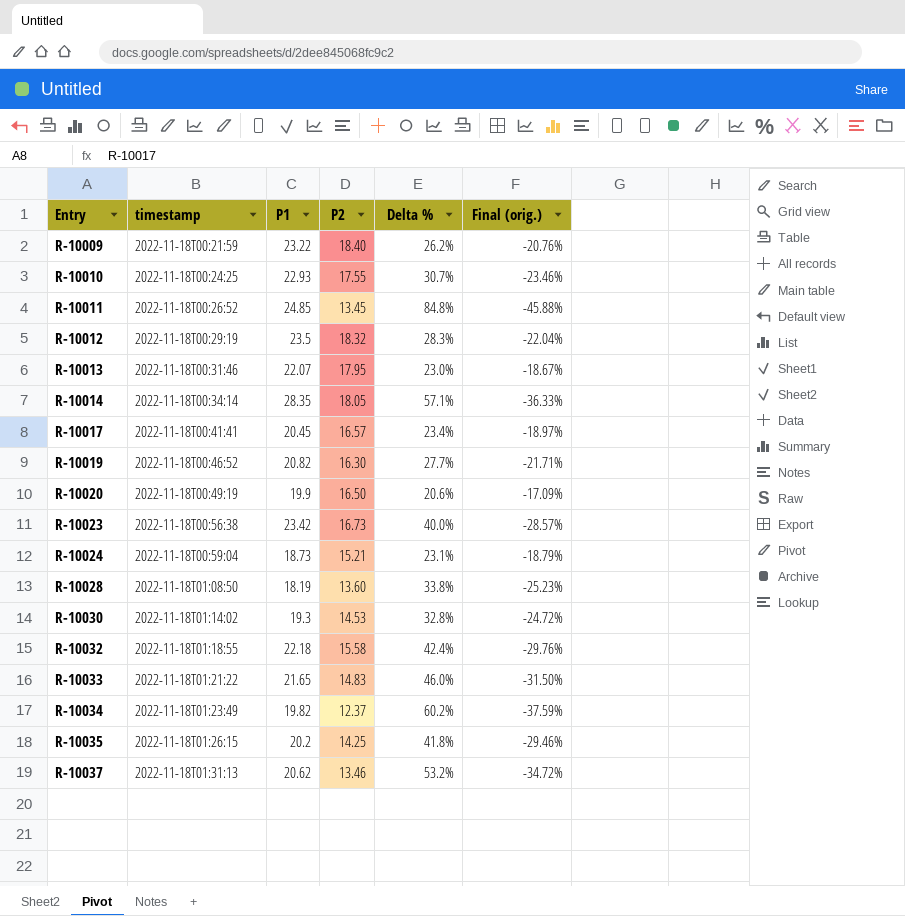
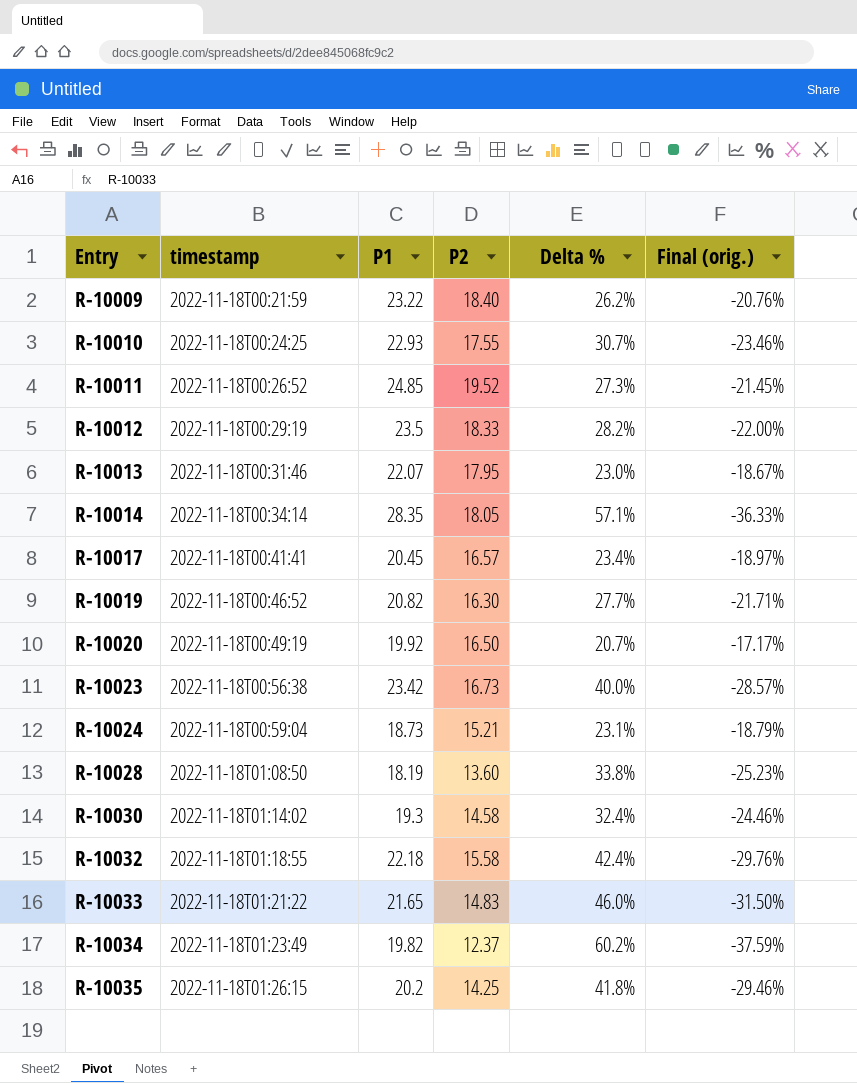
row R-10037: 2022-11-18T01:31:13 | 20.62 | 13.46 | 53.2% | -34.72% -> none
R-10011 | P2: 13.45 -> 19.52
R-10011 | Delta %: 84.8% -> 27.3%
R-10011 | Final (orig.): -45.88% -> -21.45%
R-10012 | P2: 18.32 -> 18.33
R-10012 | Delta %: 28.3% -> 28.2%
R-10012 | Final (orig.): -22.04% -> -22.00%
R-10020 | P1: 19.9 -> 19.92
R-10020 | Delta %: 20.6% -> 20.7%
R-10020 | Final (orig.): -17.09% -> -17.17%
R-10030 | P2: 14.53 -> 14.58
R-10030 | Delta %: 32.8% -> 32.4%
R-10030 | Final (orig.): -24.72% -> -24.46%

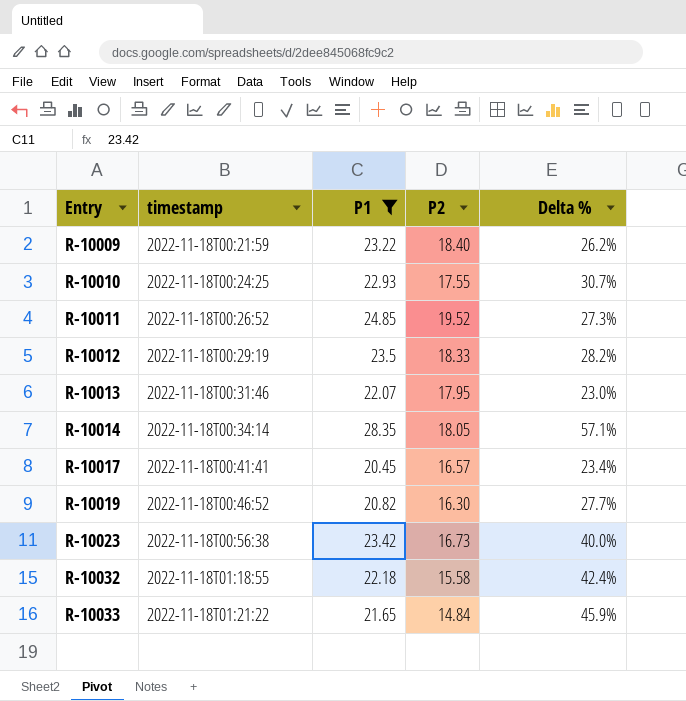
filter: none -> P1 >= 20.45
column Final (orig.) | formula: ([P2] - [P1]) / [P1] -> none
R-10033 | P2: 14.83 -> 14.84
R-10033 | Delta %: 46.0% -> 45.9%

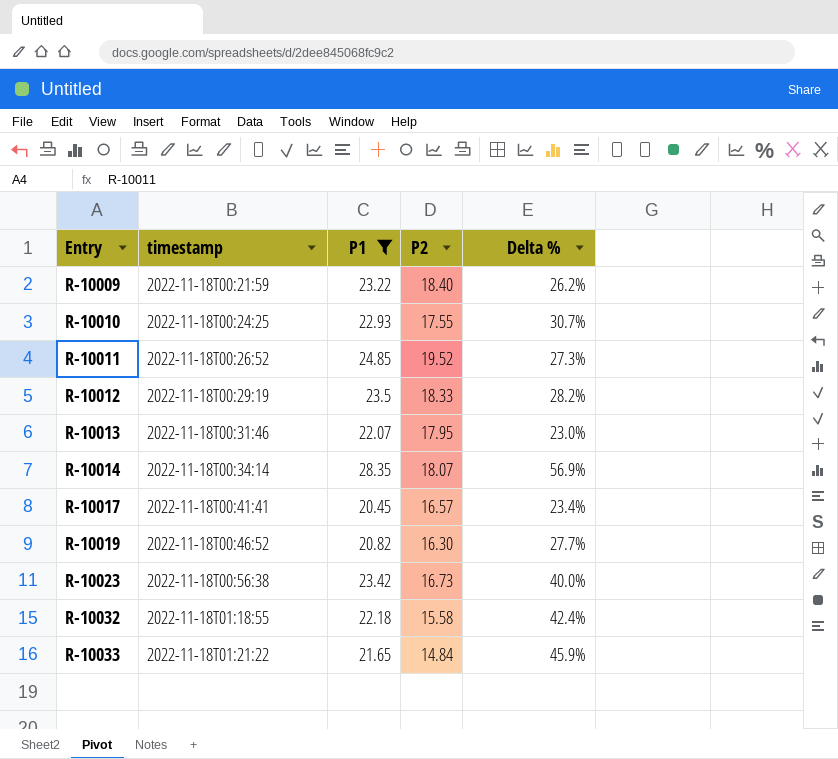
R-10014 | P2: 18.05 -> 18.07
R-10014 | Delta %: 57.1% -> 56.9%

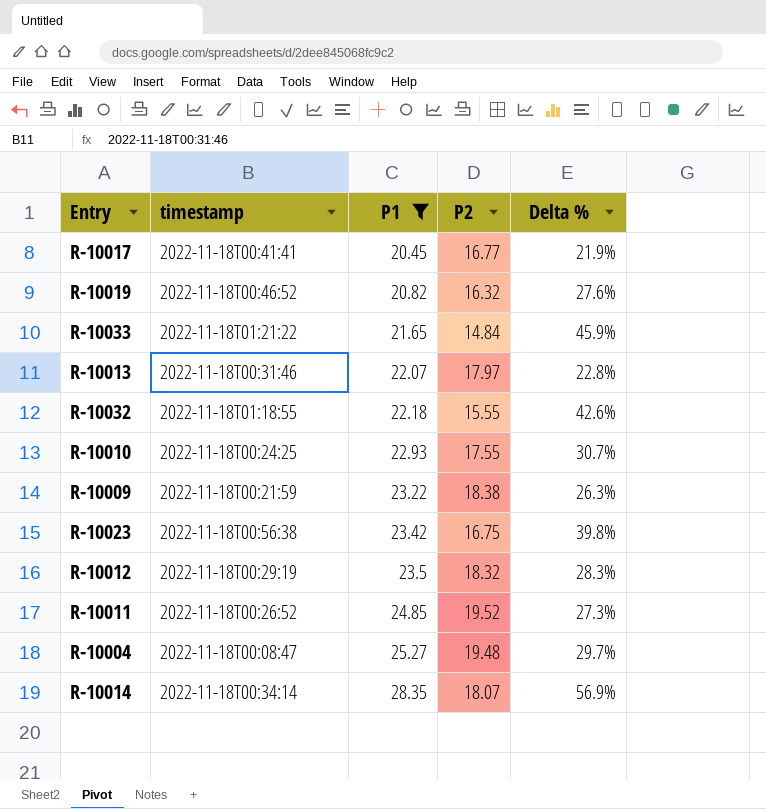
row order: Entry ascending -> P1 ascending
R-10017 | P2: 16.57 -> 16.77
R-10017 | Delta %: 23.4% -> 21.9%
R-10019 | P2: 16.30 -> 16.32
R-10019 | Delta %: 27.7% -> 27.6%
R-10013 | P2: 17.95 -> 17.97
R-10013 | Delta %: 23.0% -> 22.8%
R-10032 | P2: 15.58 -> 15.55
R-10032 | Delta %: 42.4% -> 42.6%
R-10009 | P2: 18.40 -> 18.38
R-10009 | Delta %: 26.2% -> 26.3%
R-10023 | P2: 16.73 -> 16.75
R-10023 | Delta %: 40.0% -> 39.8%
R-10012 | P2: 18.33 -> 18.32
R-10012 | Delta %: 28.2% -> 28.3%
row R-10004: none -> 2022-11-18T00:08:47 | 25.27 | 19.48 | 29.7%

